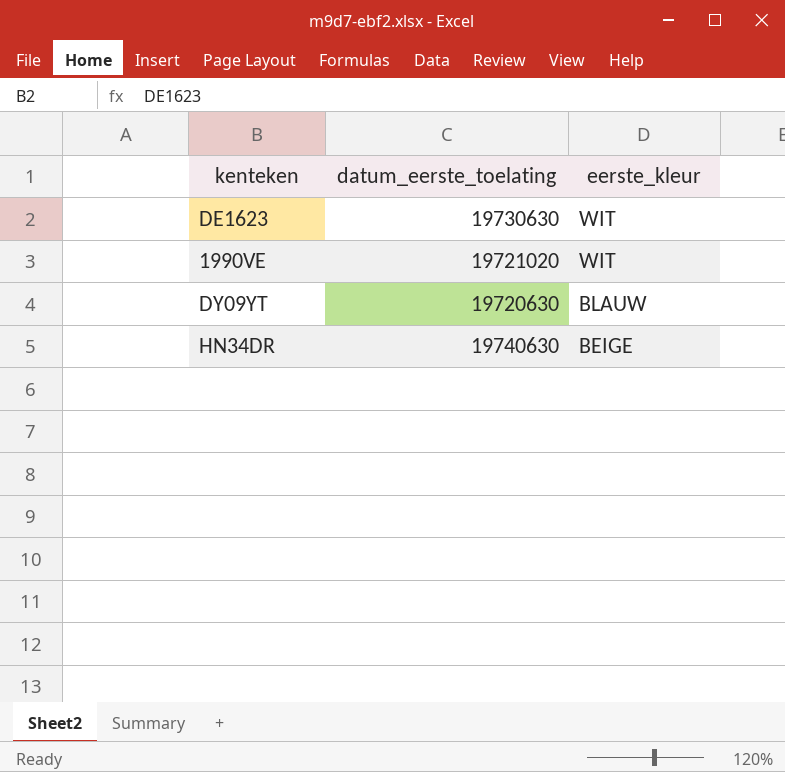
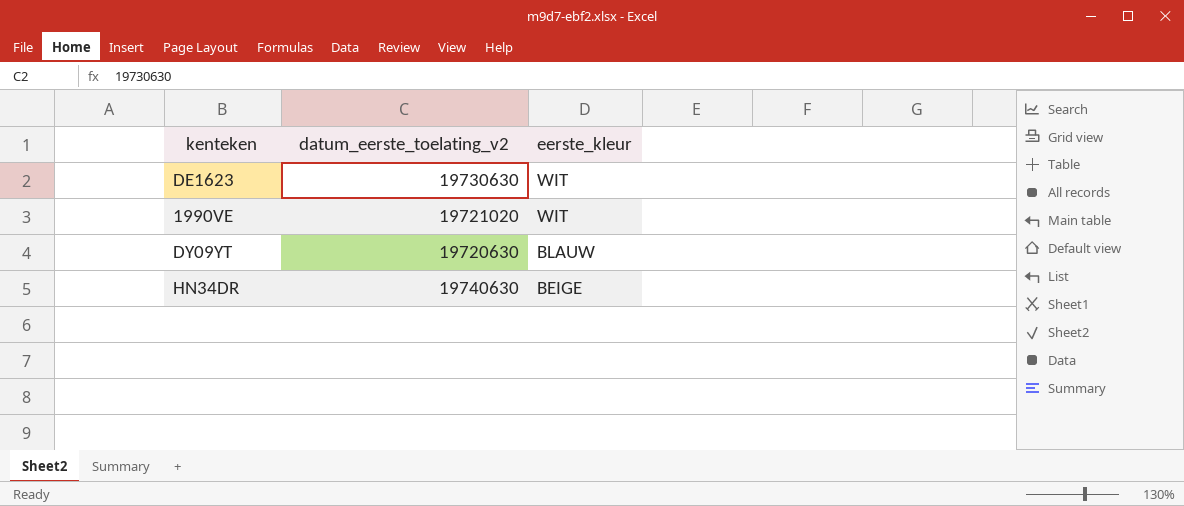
column name: datum_eerste_toelating -> datum_eerste_toelating_v2

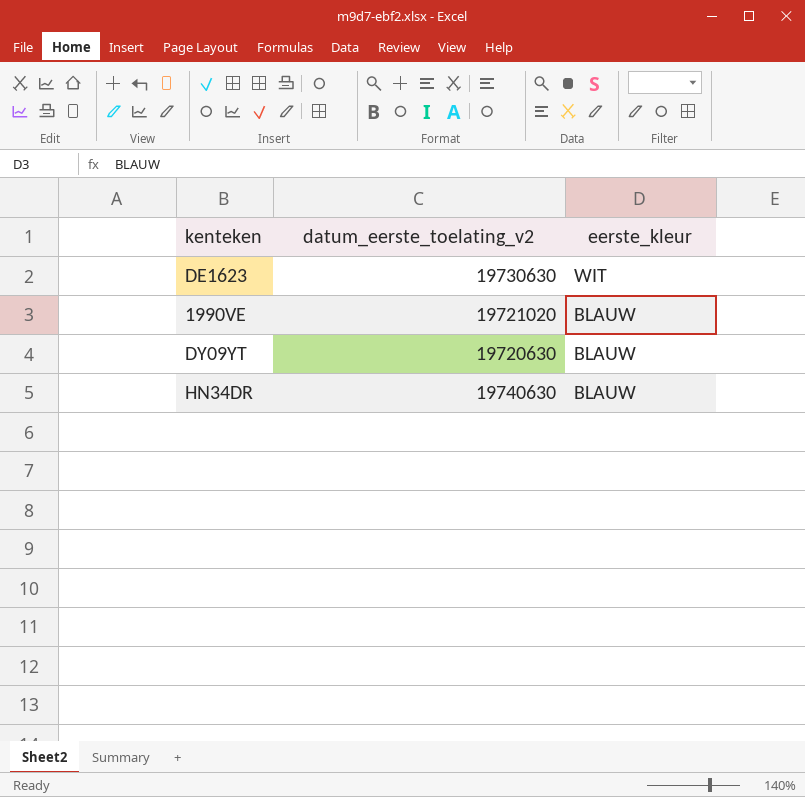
1990VE | eerste_kleur: WIT -> BLAUW
HN34DR | eerste_kleur: BEIGE -> BLAUW

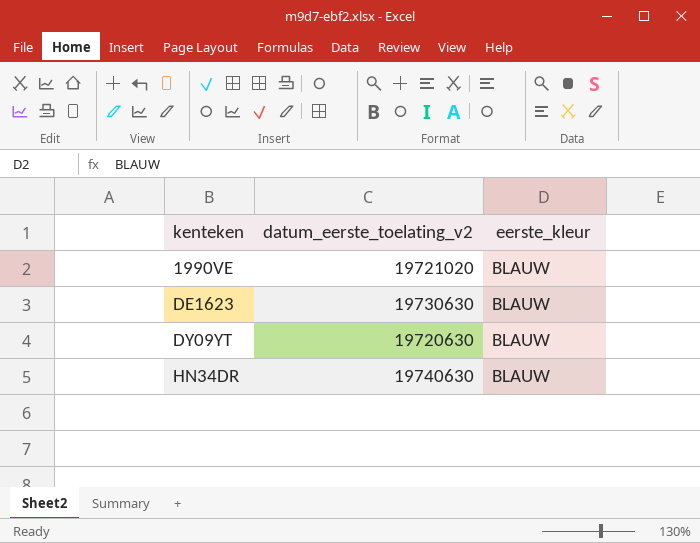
row order: eerste_kleur descending -> kenteken ascending
DE1623 | eerste_kleur: WIT -> BLAUW

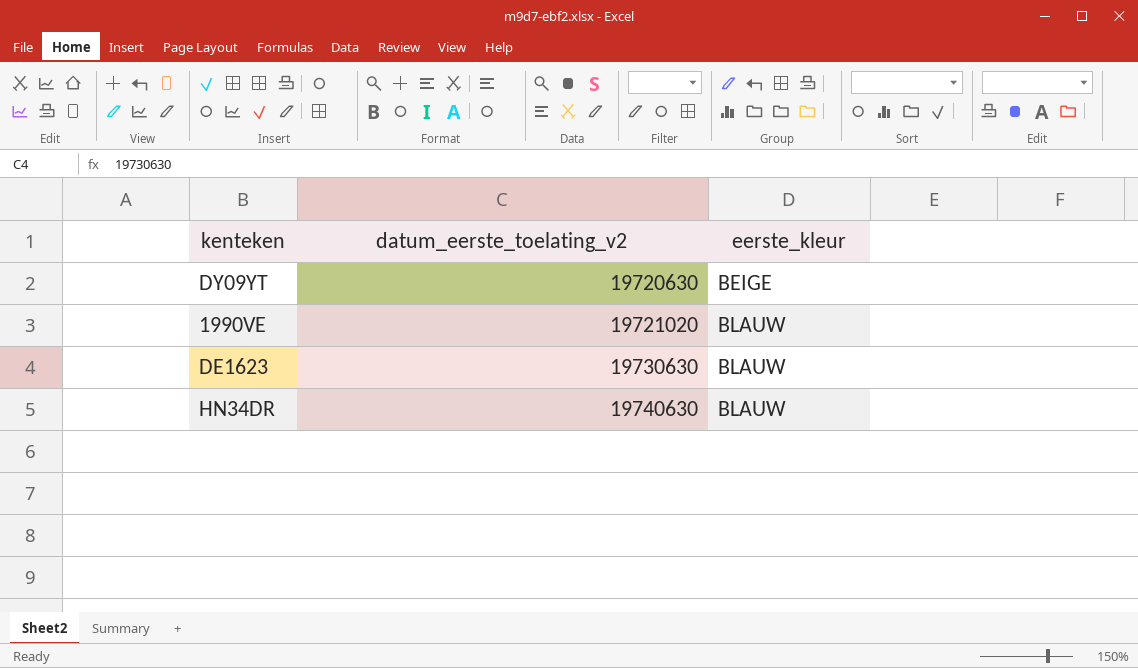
row order: kenteken ascending -> datum_eerste_toelating_v2 ascending
DY09YT | eerste_kleur: BLAUW -> BEIGE

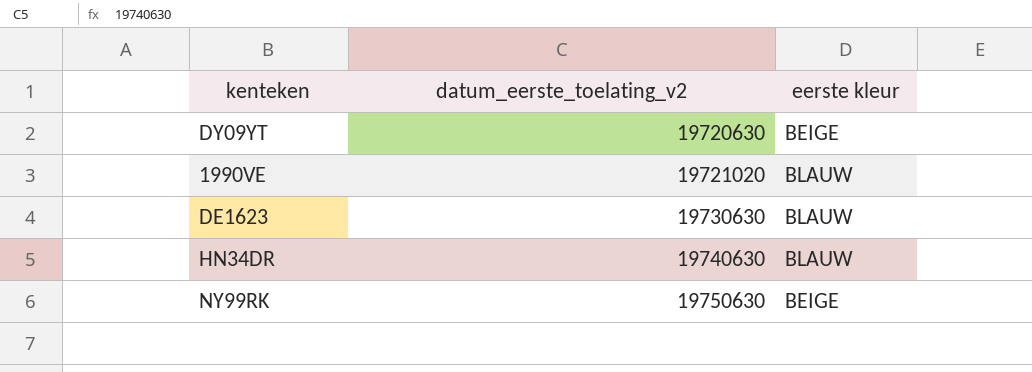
column name: eerste_kleur -> eerste kleur
row NY99RK: none -> 19750630 | BEIGE

